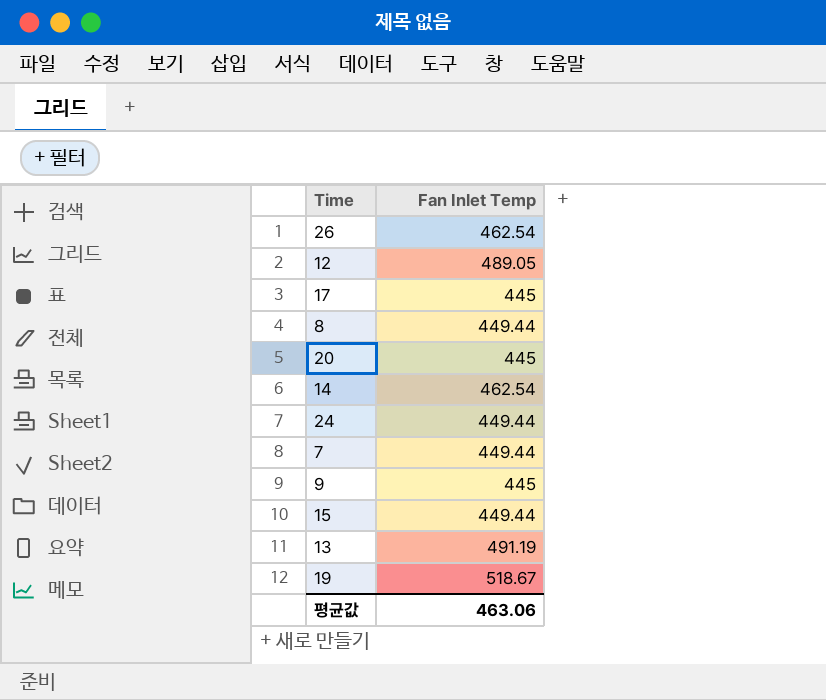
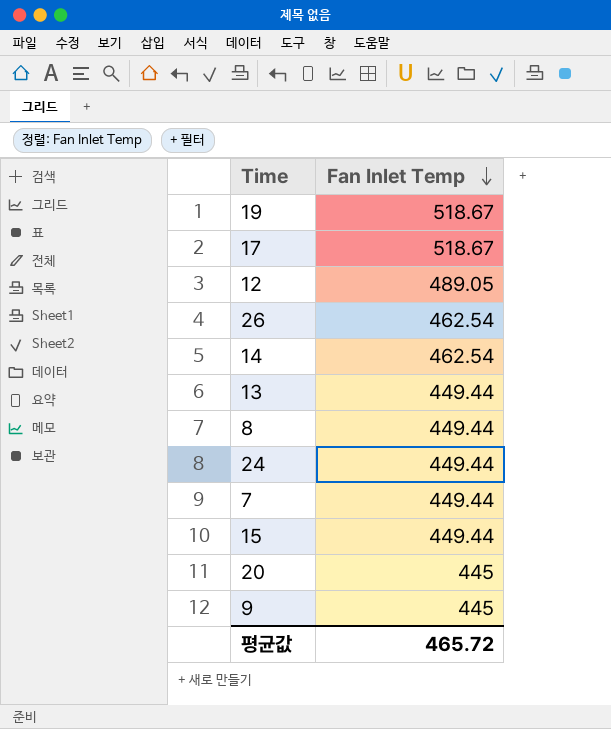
row order: none -> Fan Inlet Temp descending
17 | Fan Inlet Temp: 445 -> 518.67
13 | Fan Inlet Temp: 491.19 -> 449.44
평균값 | Fan Inlet Temp: 463.06 -> 465.72

